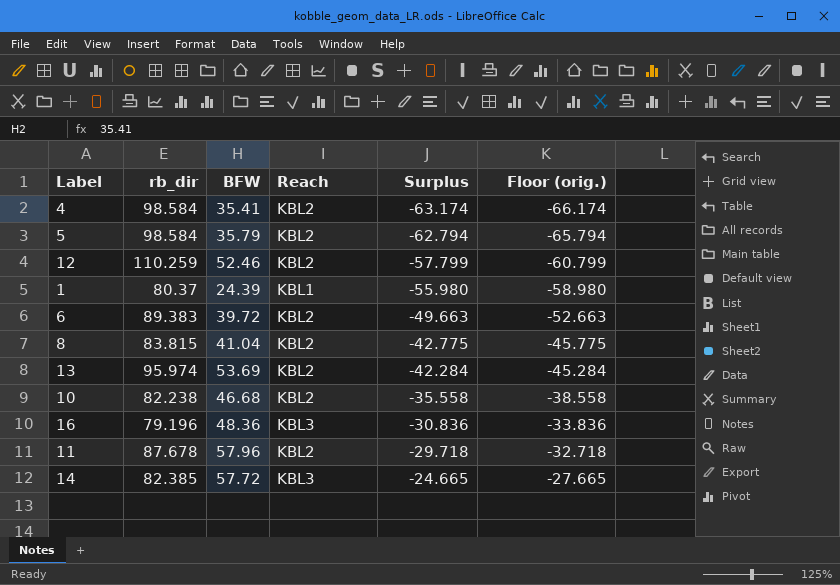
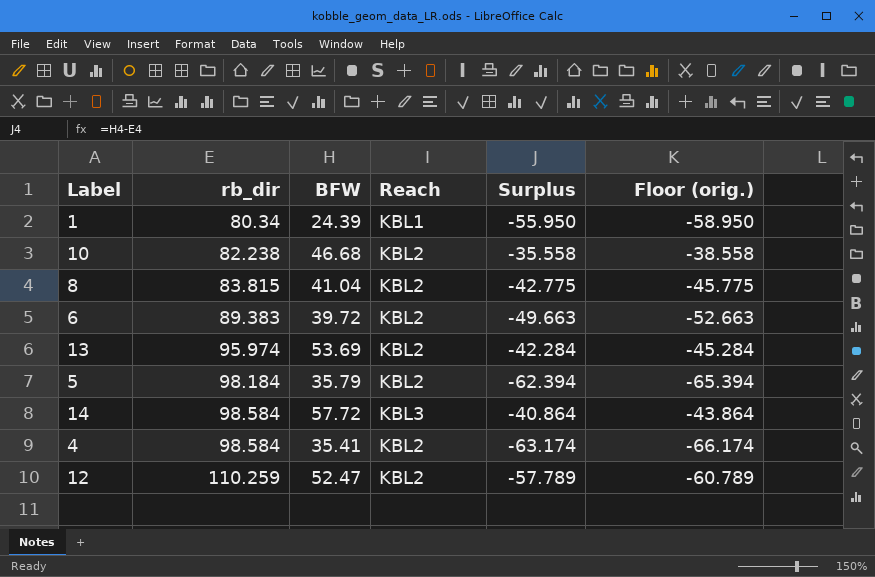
row order: Surplus ascending -> rb_dir ascending
row 16: 79.196 | 48.36 | KBL3 | -30.836 | -33.836 -> none
row 11: 87.678 | 57.96 | KBL2 | -29.718 | -32.718 -> none
1 | rb_dir: 80.37 -> 80.34
1 | Surplus: -55.980 -> -55.950
1 | Floor (orig.): -58.980 -> -58.950
5 | rb_dir: 98.584 -> 98.184
5 | Surplus: -62.794 -> -62.394
5 | Floor (orig.): -65.794 -> -65.394
14 | rb_dir: 82.385 -> 98.584
14 | Surplus: -24.665 -> -40.864
14 | Floor (orig.): -27.665 -> -43.864
12 | BFW: 52.46 -> 52.47
12 | Surplus: -57.799 -> -57.789
12 | Floor (orig.): -60.799 -> -60.789

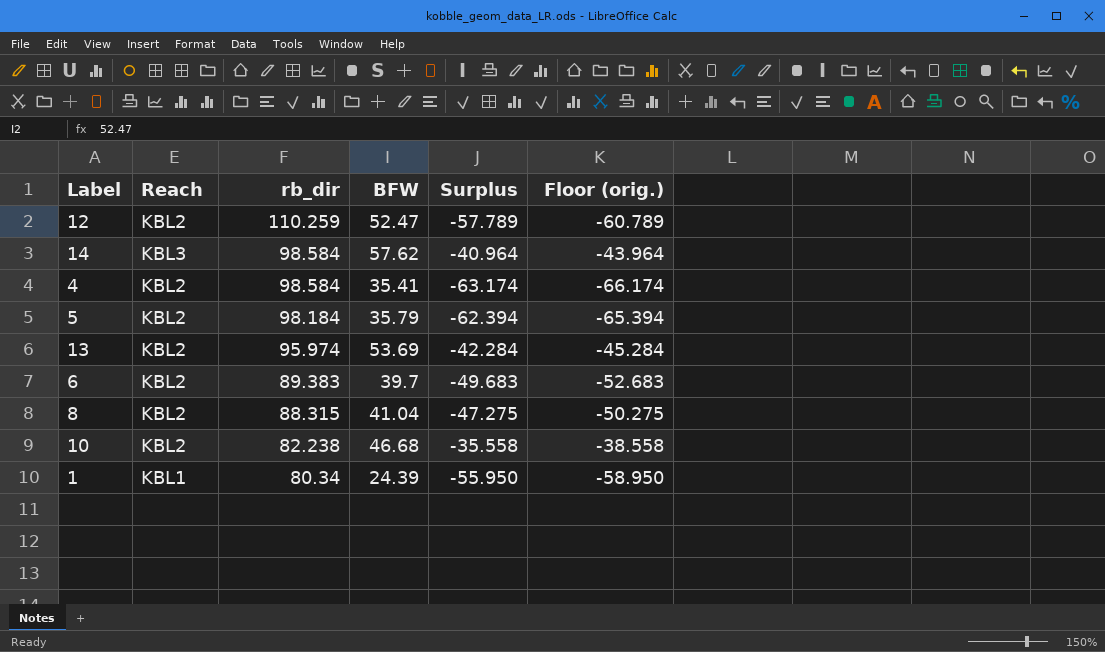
row order: rb_dir ascending -> rb_dir descending
column Reach | position: 4 -> 2
14 | BFW: 57.72 -> 57.62
14 | Surplus: -40.864 -> -40.964
14 | Floor (orig.): -43.864 -> -43.964
6 | BFW: 39.72 -> 39.7
6 | Surplus: -49.663 -> -49.683
6 | Floor (orig.): -52.663 -> -52.683
8 | rb_dir: 83.815 -> 88.315
8 | Surplus: -42.775 -> -47.275
8 | Floor (orig.): -45.775 -> -50.275

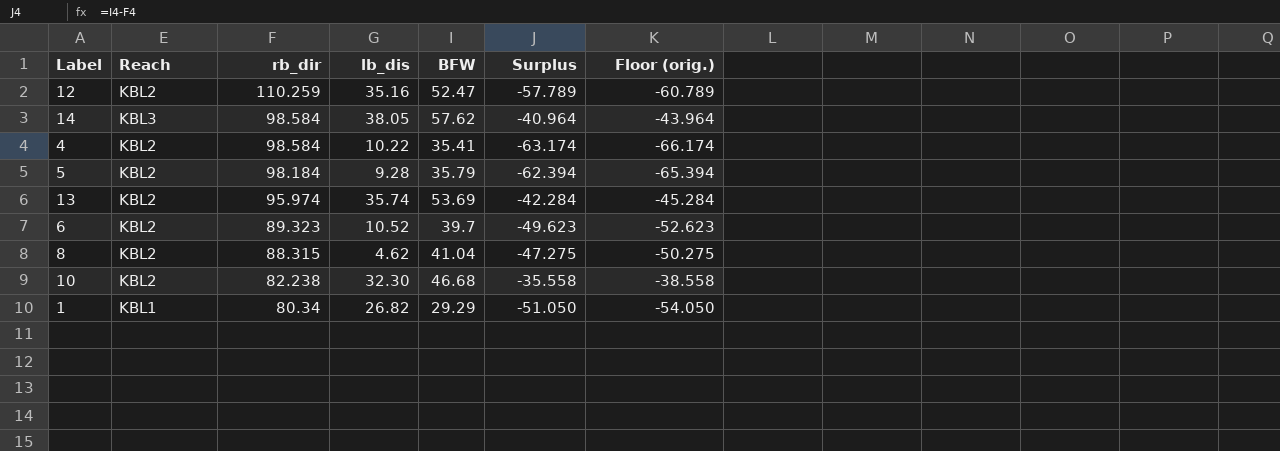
column lb_dis | position: none -> 4
6 | rb_dir: 89.383 -> 89.323
6 | Surplus: -49.683 -> -49.623
6 | Floor (orig.): -52.683 -> -52.623
1 | BFW: 24.39 -> 29.29
1 | Surplus: -55.950 -> -51.050
1 | Floor (orig.): -58.950 -> -54.050

